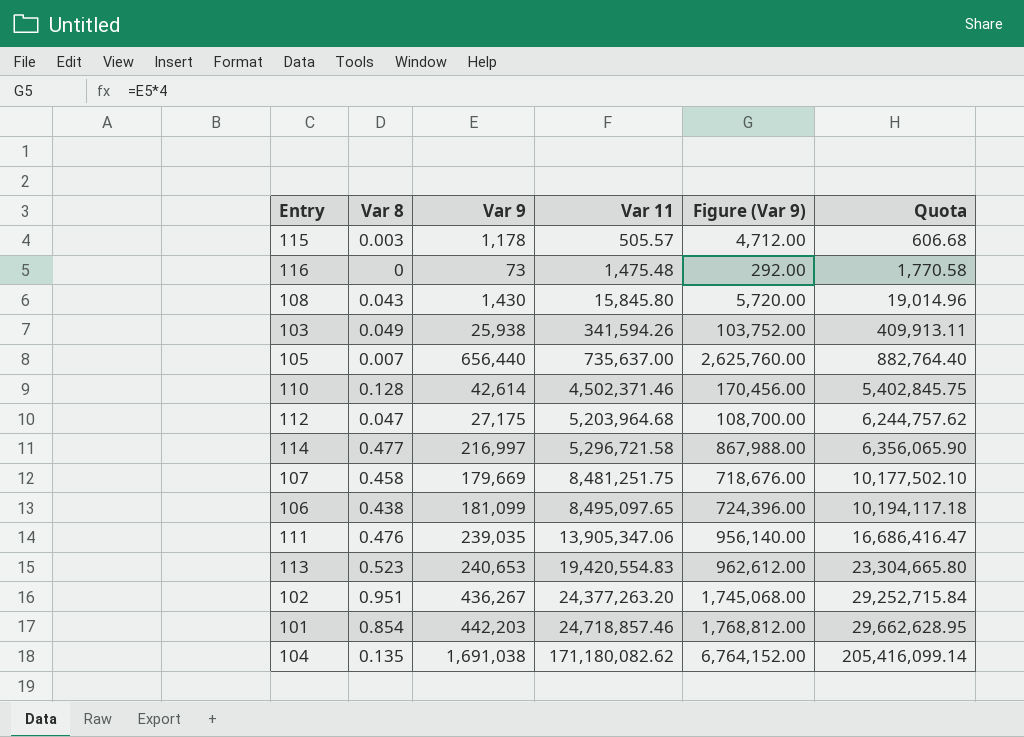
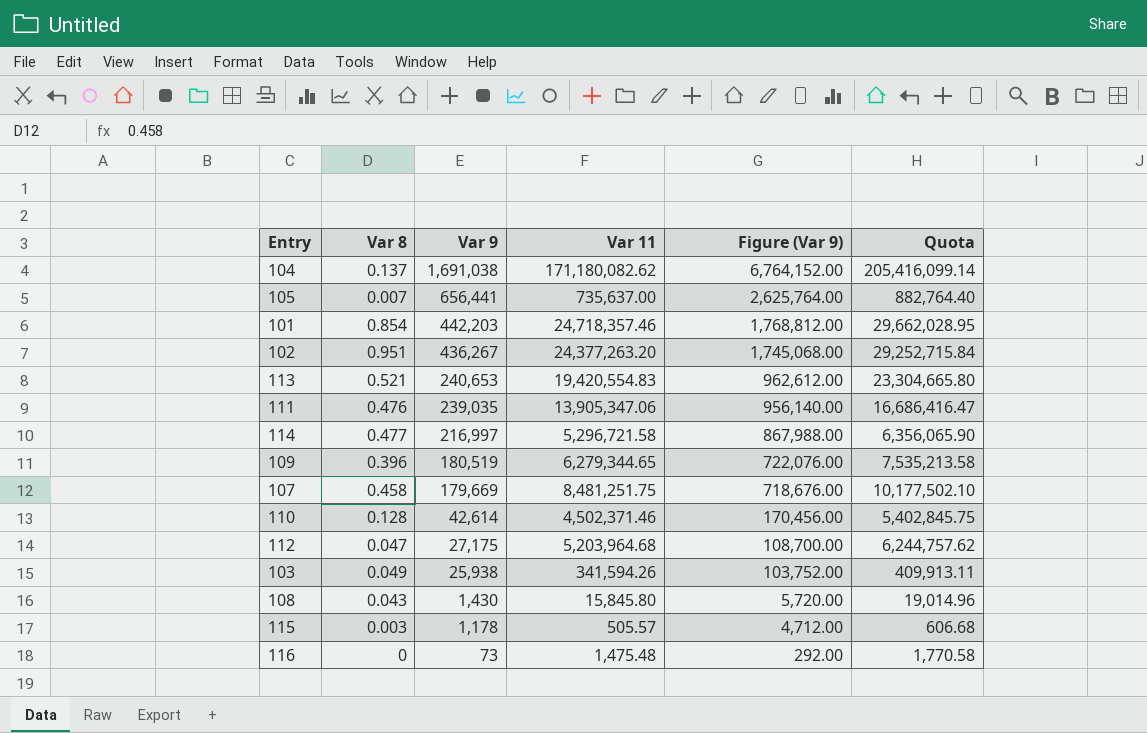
row order: Var 11 ascending -> Var 9 descending
row 106: 0.438 | 181,099 | 8,495,097.65 | 724,396.00 | 10,194,117.18 -> none
104 | Var 8: 0.135 -> 0.137
105 | Var 9: 656,440 -> 656,441
105 | Figure (Var 9): 2,625,760.00 -> 2,625,764.00
101 | Var 11: 24,718,857.46 -> 24,718,357.46
101 | Quota: 29,662,628.95 -> 29,662,028.95
113 | Var 8: 0.523 -> 0.521
row 109: none -> 0.396 | 180,519 | 6,279,344.65 | 722,076.00 | 7,535,213.58

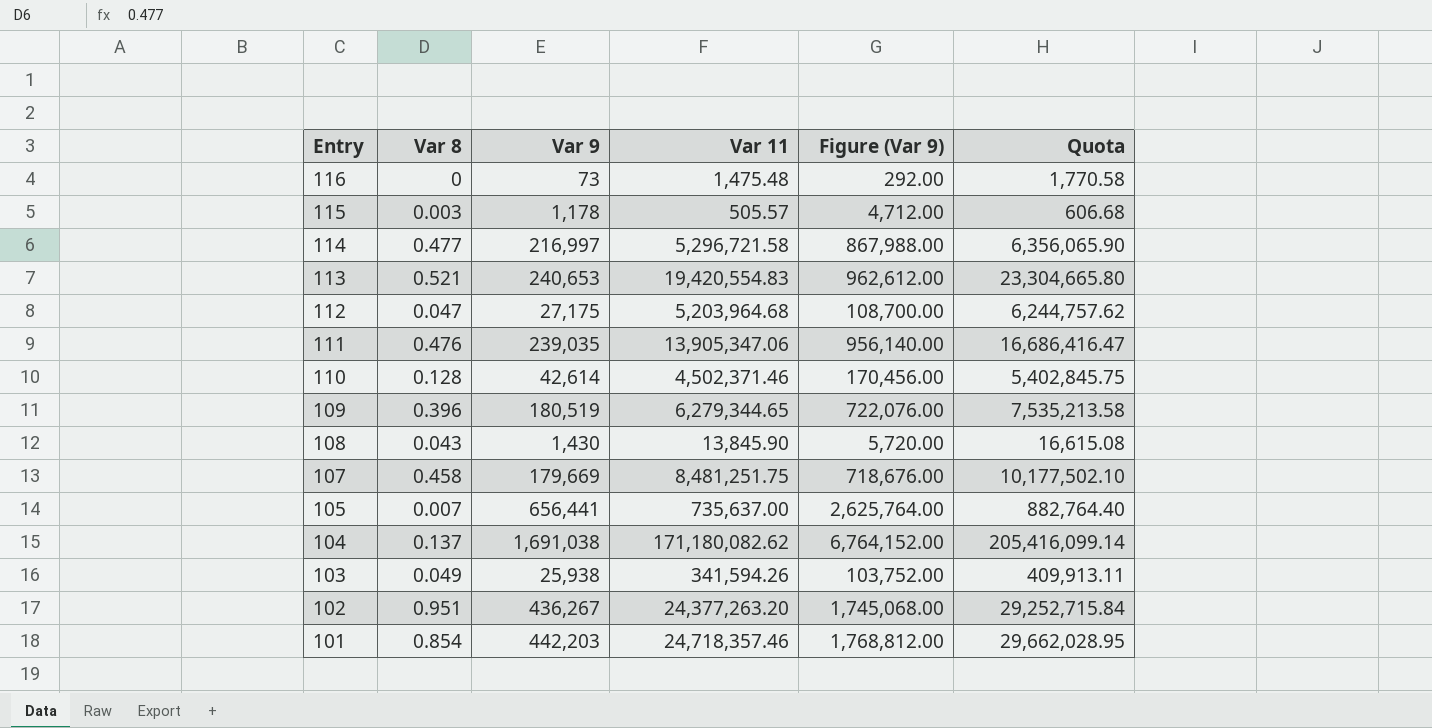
row order: Var 9 descending -> Entry descending
108 | Var 11: 15,845.80 -> 13,845.90
108 | Quota: 19,014.96 -> 16,615.08

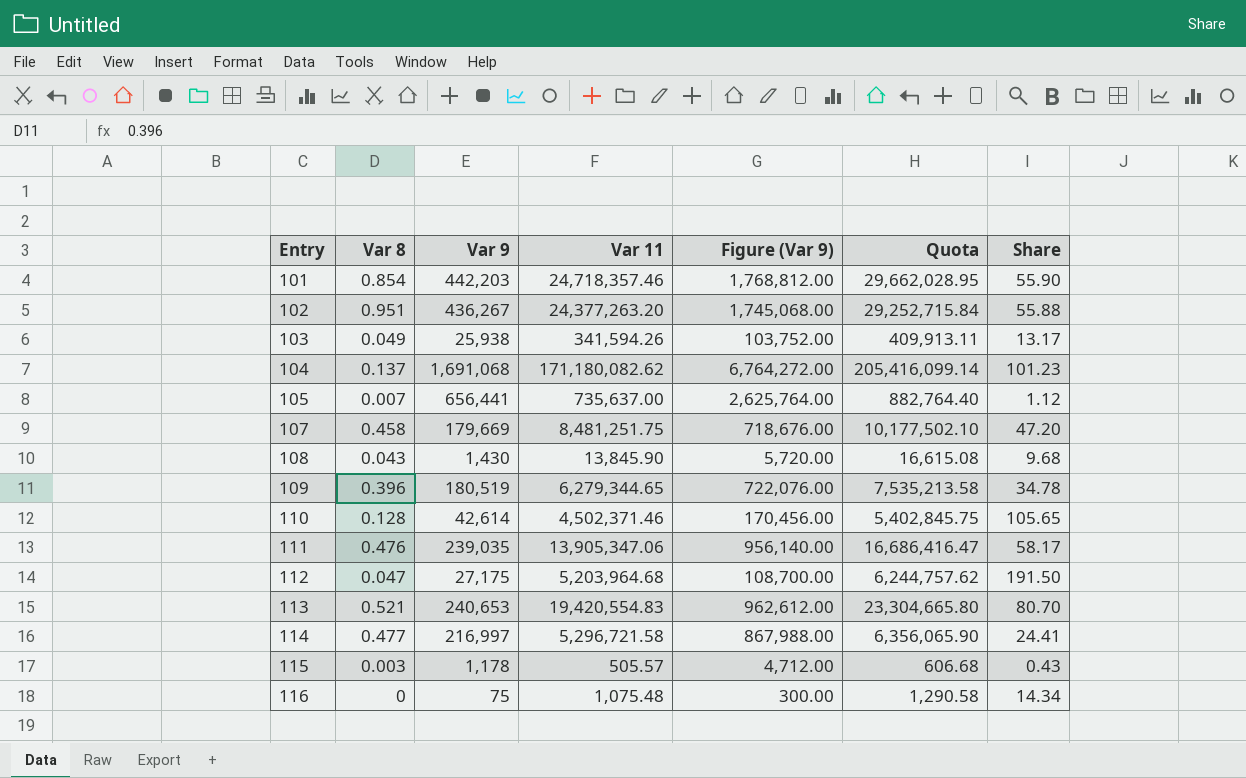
row order: Entry descending -> Entry ascending
column Share | formula: none -> [Var 11] / [Var 9]
104 | Var 9: 1,691,038 -> 1,691,068
104 | Figure (Var 9): 6,764,152.00 -> 6,764,272.00
116 | Var 9: 73 -> 75
116 | Var 11: 1,475.48 -> 1,075.48
116 | Figure (Var 9): 292.00 -> 300.00
116 | Quota: 1,770.58 -> 1,290.58

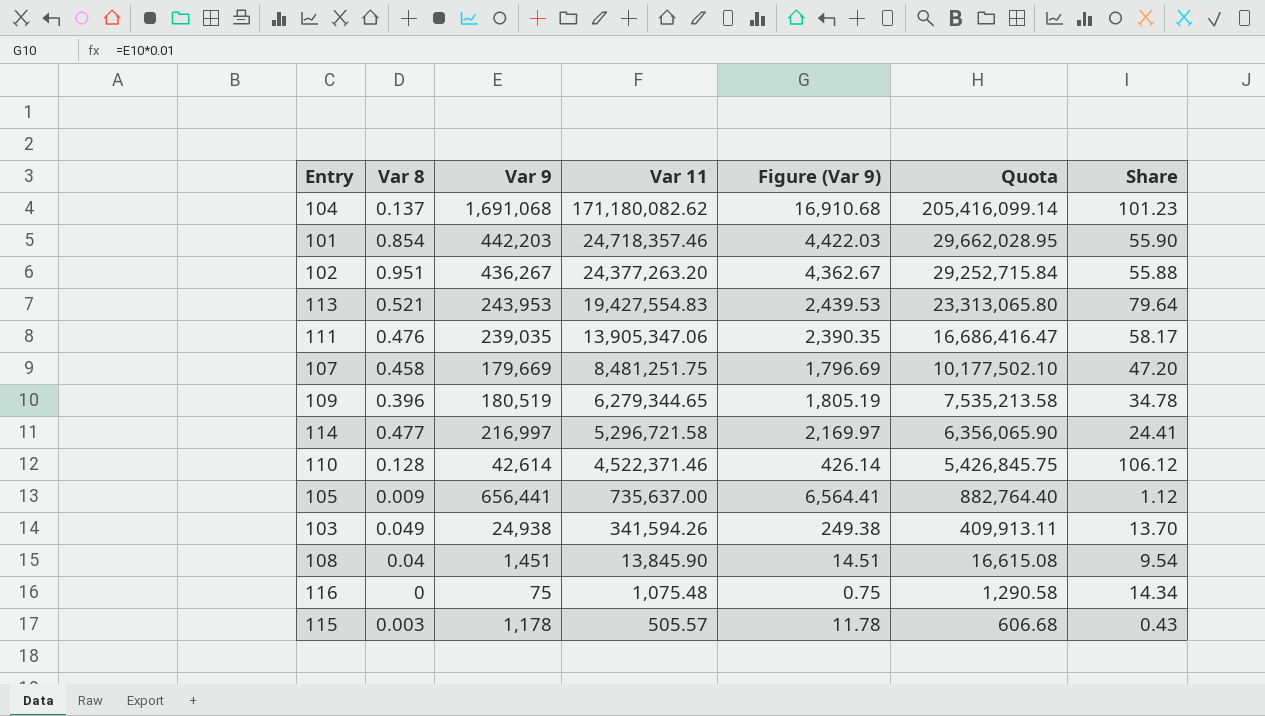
row order: Entry ascending -> Var 11 descending
column Figure (Var 9) | formula: [Var 9] * 4 -> [Var 9] * 0.01
row 112: 0.047 | 27,175 | 5,203,964.68 | 108,700.00 | 6,244,757.62 | 191.50 -> none
113 | Var 9: 240,653 -> 243,953
113 | Var 11: 19,420,554.83 -> 19,427,554.83
113 | Quota: 23,304,665.80 -> 23,313,065.80
113 | Share: 80.70 -> 79.64
110 | Var 11: 4,502,371.46 -> 4,522,371.46
110 | Quota: 5,402,845.75 -> 5,426,845.75
110 | Share: 105.65 -> 106.12
105 | Var 8: 0.007 -> 0.009
103 | Var 9: 25,938 -> 24,938
103 | Share: 13.17 -> 13.70
108 | Var 8: 0.043 -> 0.04
108 | Var 9: 1,430 -> 1,451
108 | Share: 9.68 -> 9.54

